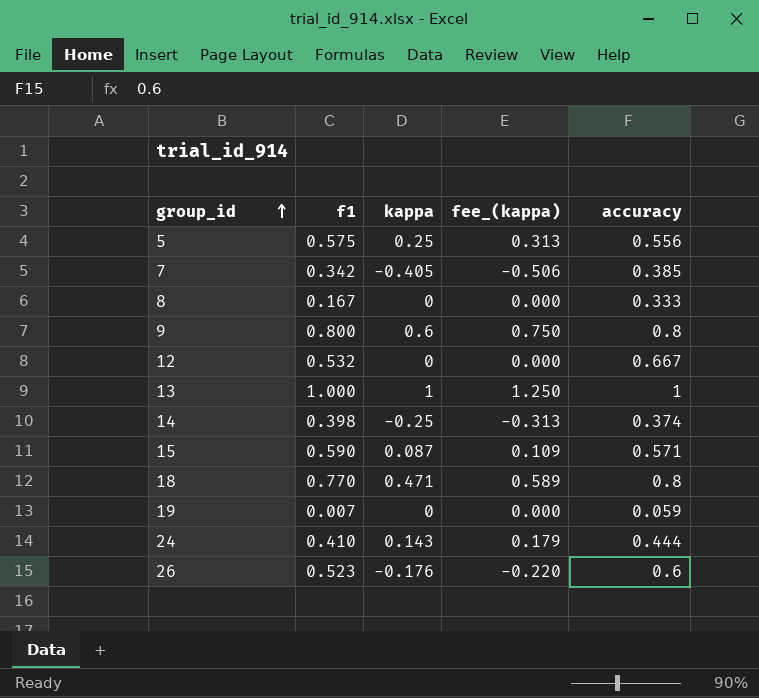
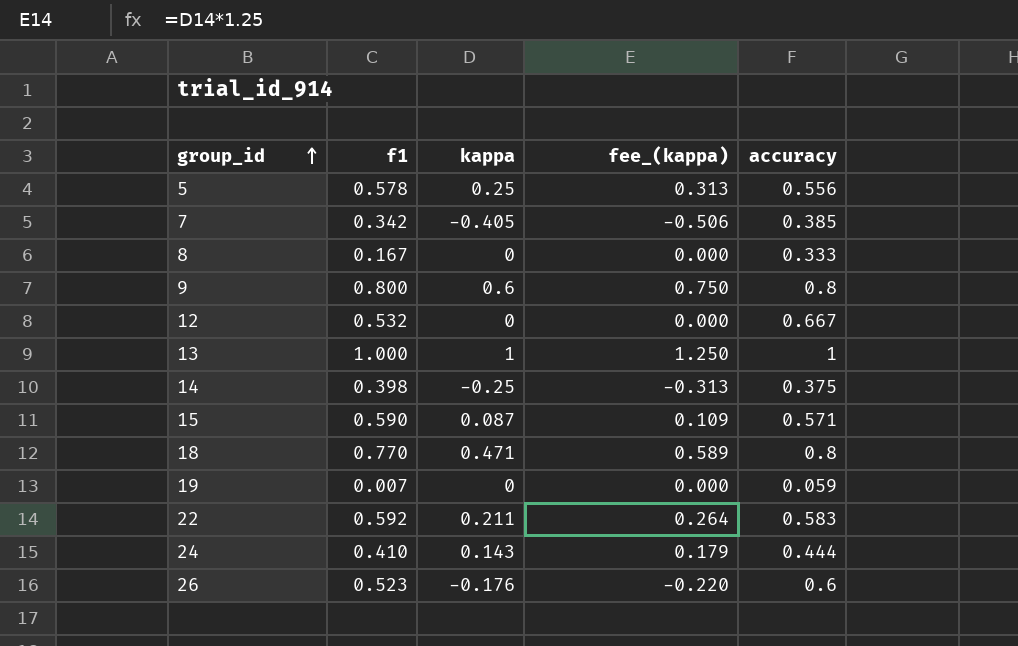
5 | f1: 0.575 -> 0.578
14 | accuracy: 0.374 -> 0.375
row 22: none -> 0.592 | 0.211 | 0.264 | 0.583

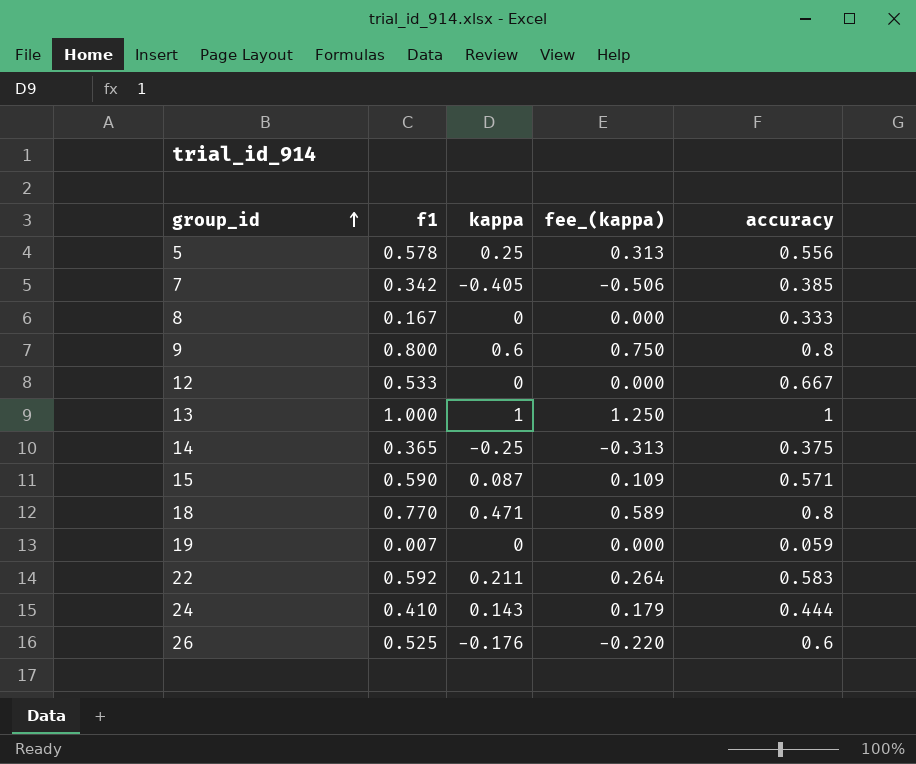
12 | f1: 0.532 -> 0.533
14 | f1: 0.398 -> 0.365
26 | f1: 0.523 -> 0.525

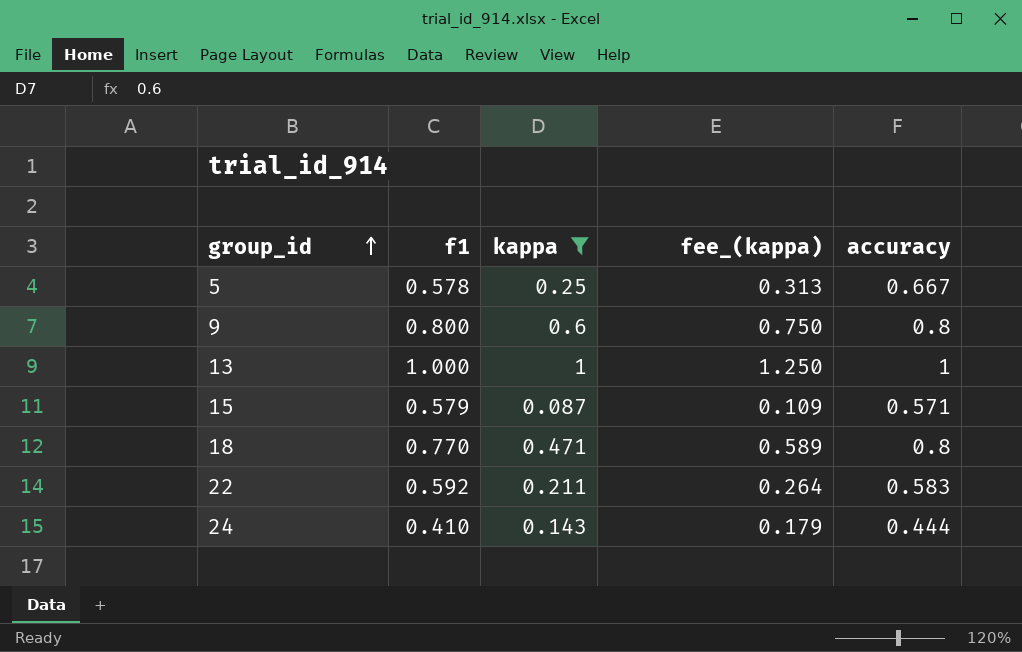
filter: none -> kappa >= 0.087
5 | accuracy: 0.556 -> 0.667
15 | f1: 0.590 -> 0.579

